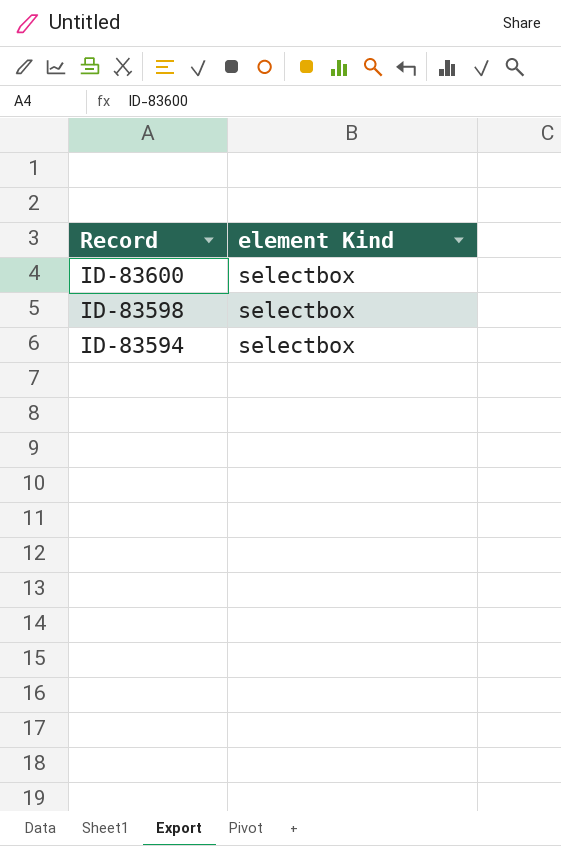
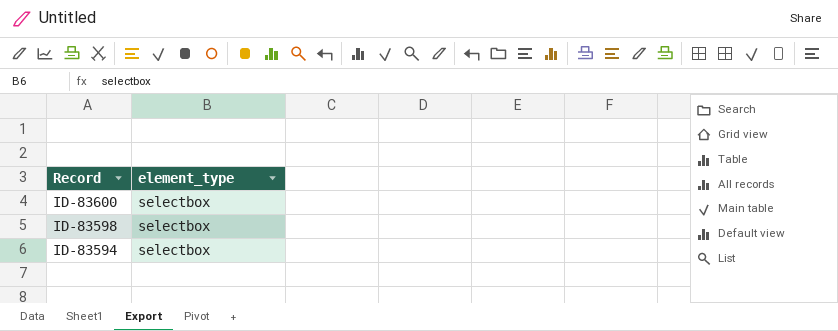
column name: element Kind -> element_type

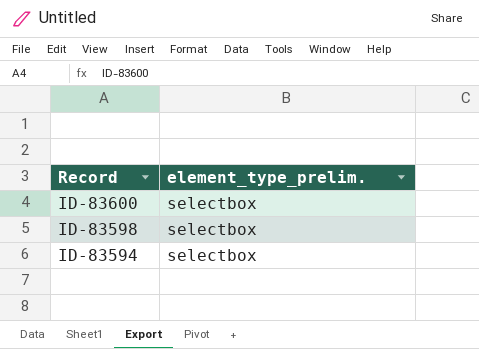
column name: element_type -> element_type_prelim.

